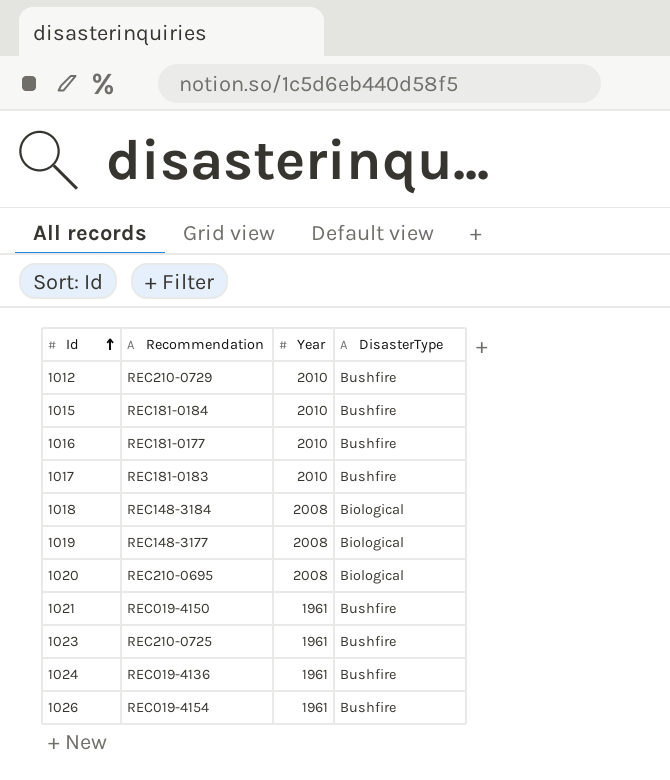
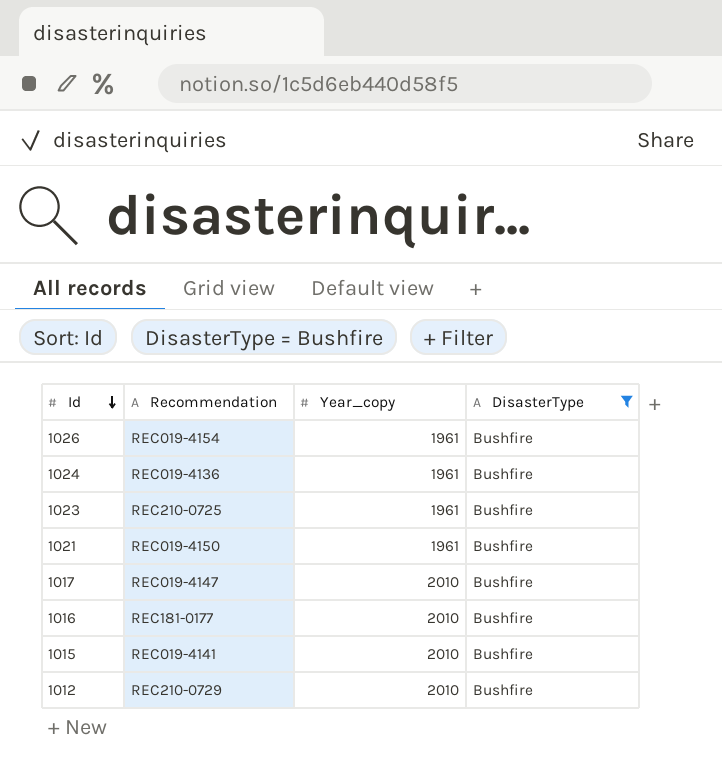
filter: none -> DisasterType = Bushfire
row order: Id ascending -> Id descending
column name: Year -> Year_copy
1017 | Recommendation: REC181-0183 -> REC019-4147
1015 | Recommendation: REC181-0184 -> REC019-4141

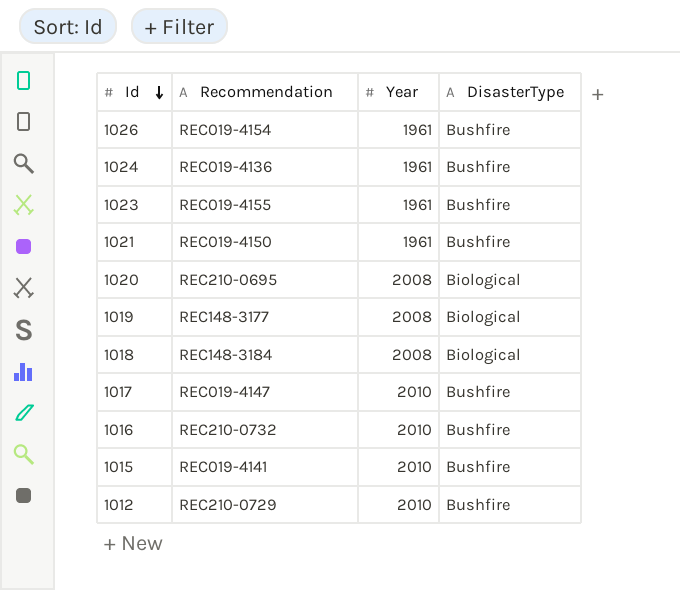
filter: DisasterType = Bushfire -> none
column name: Year_copy -> Year
1023 | Recommendation: REC210-0725 -> REC019-4155
1016 | Recommendation: REC181-0177 -> REC210-0732

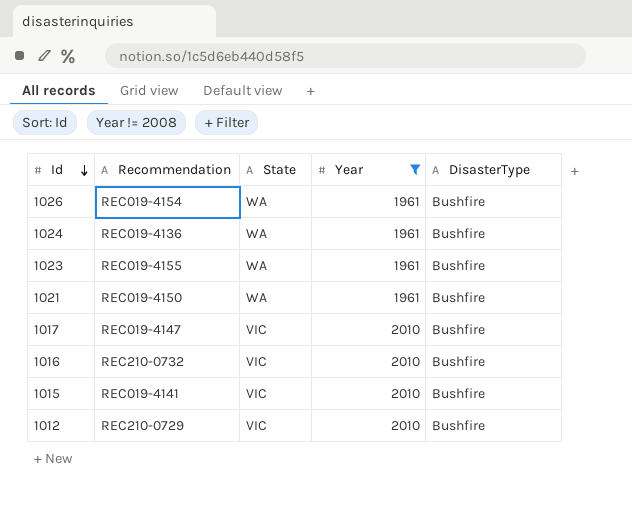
filter: none -> Year != 2008
column State | position: none -> 3

